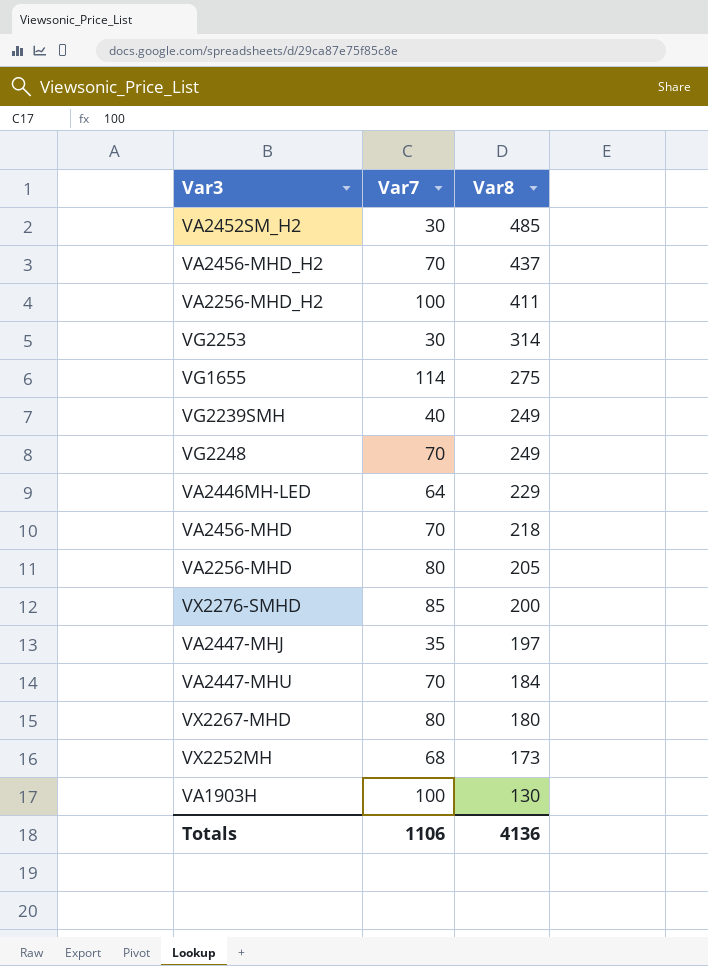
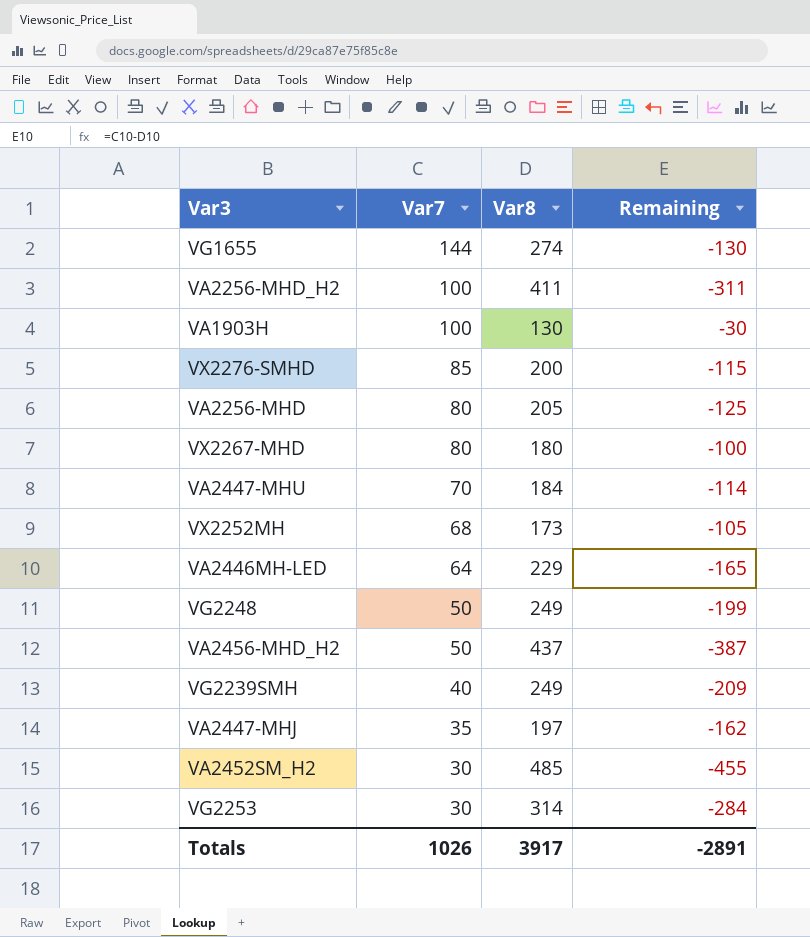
row order: Var8 descending -> Var7 descending
column Remaining | formula: none -> [Var7] - [Var8]
row VA2456-MHD: 70 | 218 -> none
VG1655 | Var7: 114 -> 144
VG1655 | Var8: 275 -> 274
VG2248 | Var7: 70 -> 50
VA2456-MHD_H2 | Var7: 70 -> 50
Totals | Var7: 1106 -> 1026
Totals | Var8: 4136 -> 3917

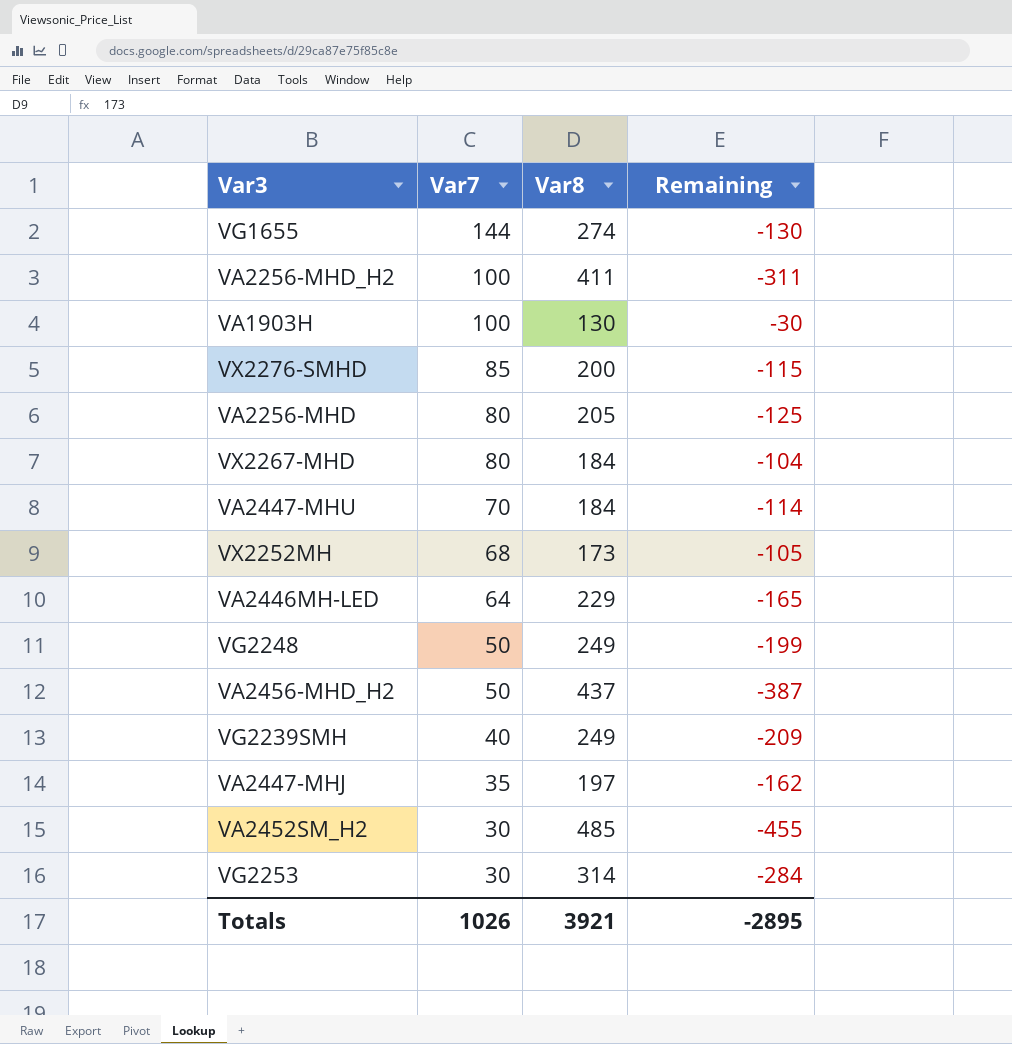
VX2267-MHD | Var8: 180 -> 184
VX2267-MHD | Remaining: -100 -> -104
Totals | Var8: 3917 -> 3921
Totals | Remaining: -2891 -> -2895

